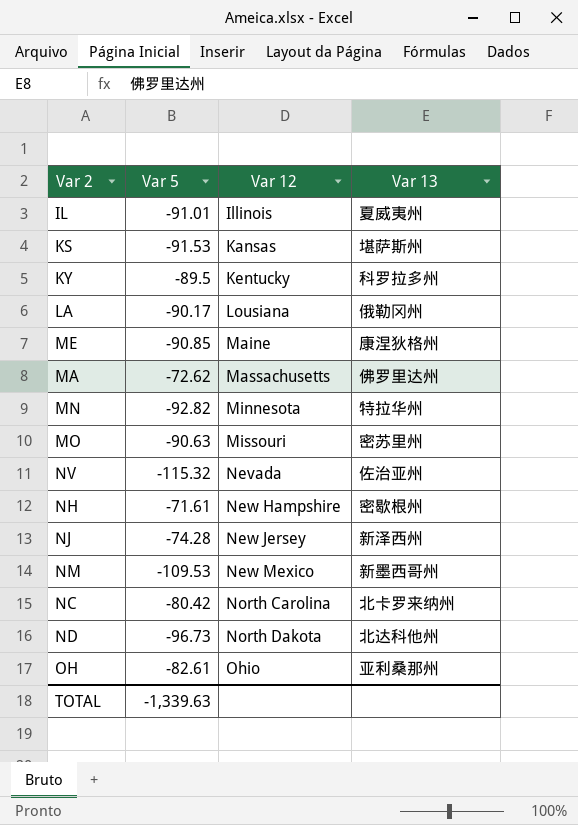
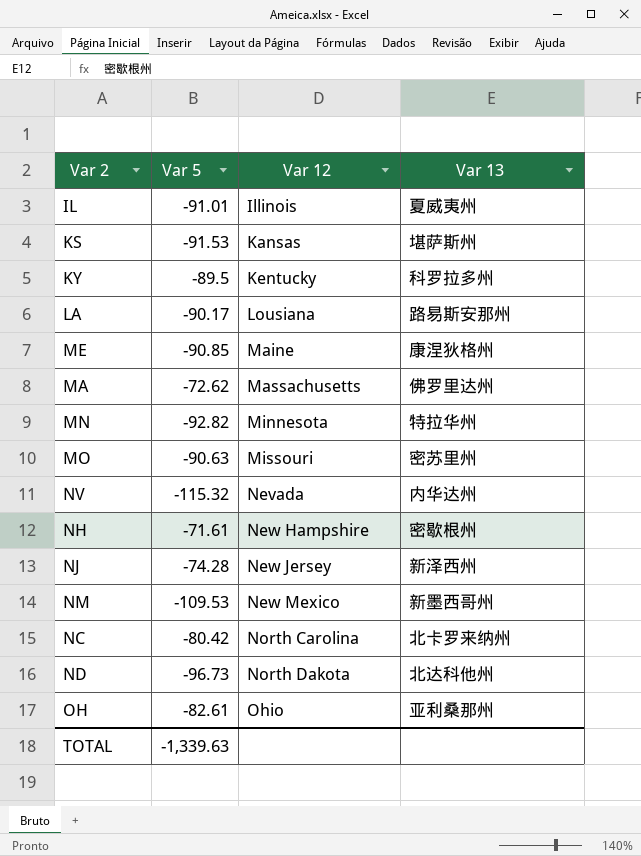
LA | Var 13: 俄勒冈州 -> 路易斯安那州
NV | Var 13: 佐治亚州 -> 内华达州

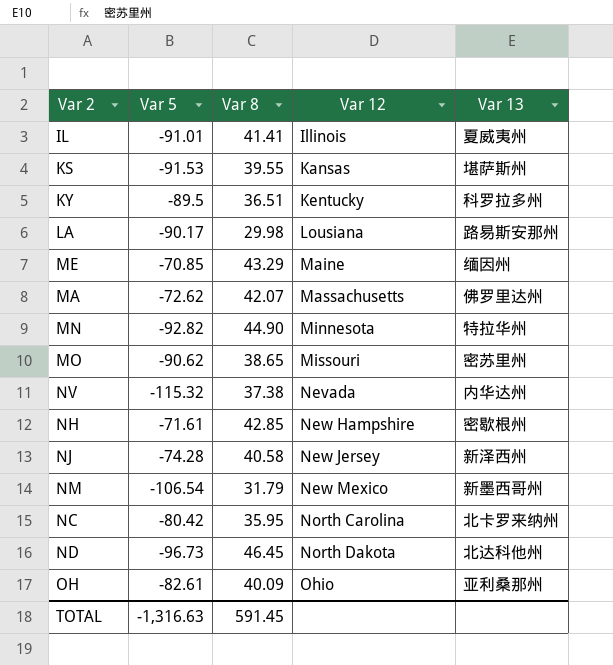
column Var 8 | position: none -> 3
ME | Var 5: -90.85 -> -70.85
ME | Var 13: 康涅狄格州 -> 缅因州
MO | Var 5: -90.63 -> -90.62
NM | Var 5: -109.53 -> -106.54
TOTAL | Var 5: -1,339.63 -> -1,316.63

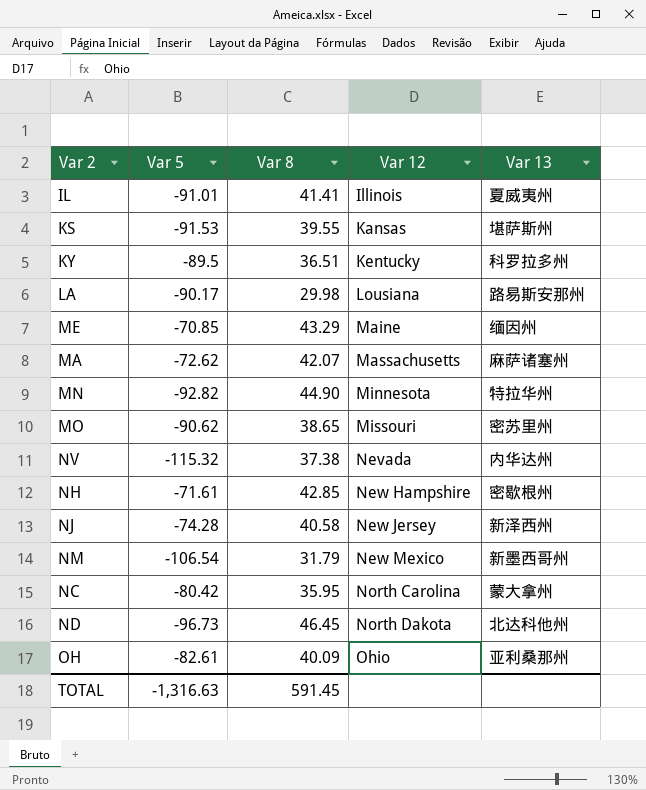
MA | Var 13: 佛罗里达州 -> 麻萨诸塞州
NC | Var 13: 北卡罗来纳州 -> 蒙大拿州

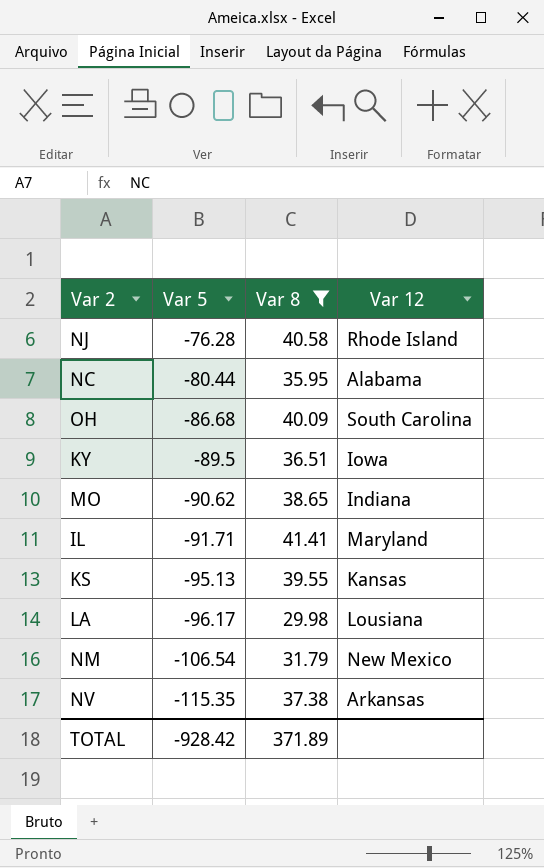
filter: none -> Var 8 <= 41.41
row order: Var 12 ascending -> Var 5 descending
column Var 13 | position: 5 -> none
NJ | Var 5: -74.28 -> -76.28
NJ | Var 12: New Jersey -> Rhode Island
NC | Var 5: -80.42 -> -80.44
NC | Var 12: North Carolina -> Alabama
OH | Var 5: -82.61 -> -86.68
OH | Var 12: Ohio -> South Carolina
KY | Var 12: Kentucky -> Iowa
MO | Var 12: Missouri -> Indiana
IL | Var 5: -91.01 -> -91.71
IL | Var 12: Illinois -> Maryland
KS | Var 5: -91.53 -> -95.13
LA | Var 5: -90.17 -> -96.17
NV | Var 5: -115.32 -> -115.35
NV | Var 12: Nevada -> Arkansas
TOTAL | Var 5: -1,316.63 -> -928.42
TOTAL | Var 8: 591.45 -> 371.89

